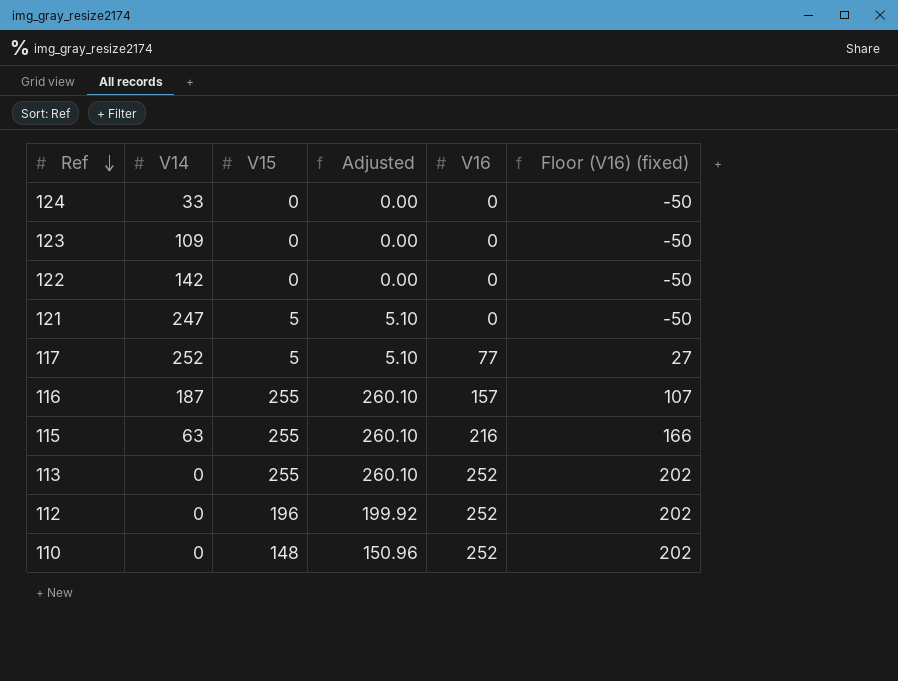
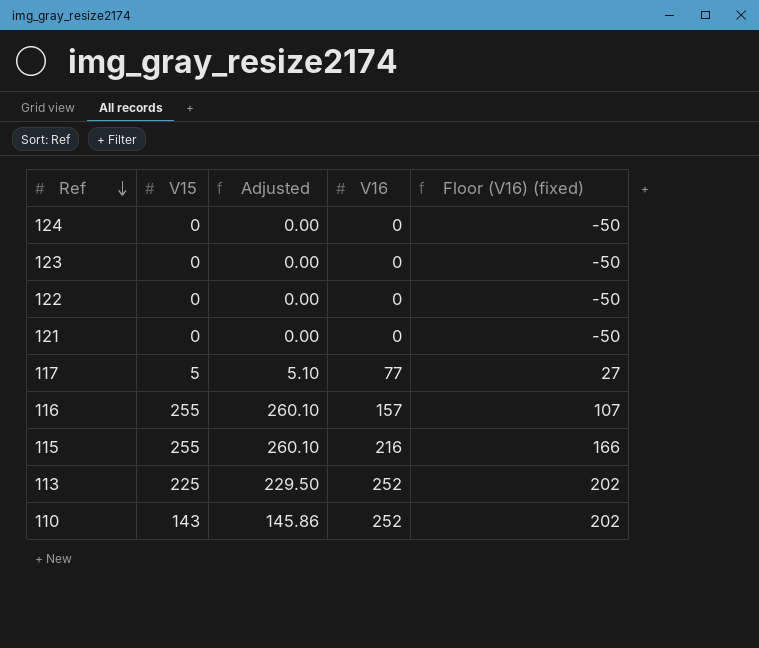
column V14 | position: 2 -> none
row 112: 0 | 196 | 199.92 | 252 | 202 -> none
121 | V15: 5 -> 0
121 | Adjusted: 5.10 -> 0.00
113 | V15: 255 -> 225
113 | Adjusted: 260.10 -> 229.50
110 | V15: 148 -> 143
110 | Adjusted: 150.96 -> 145.86

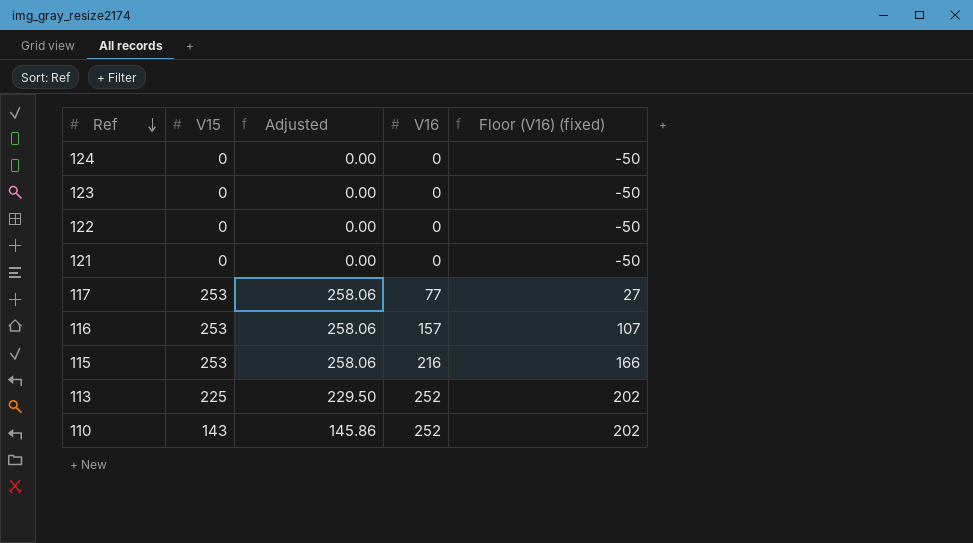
117 | V15: 5 -> 253
117 | Adjusted: 5.10 -> 258.06
116 | V15: 255 -> 253
116 | Adjusted: 260.10 -> 258.06
115 | V15: 255 -> 253
115 | Adjusted: 260.10 -> 258.06

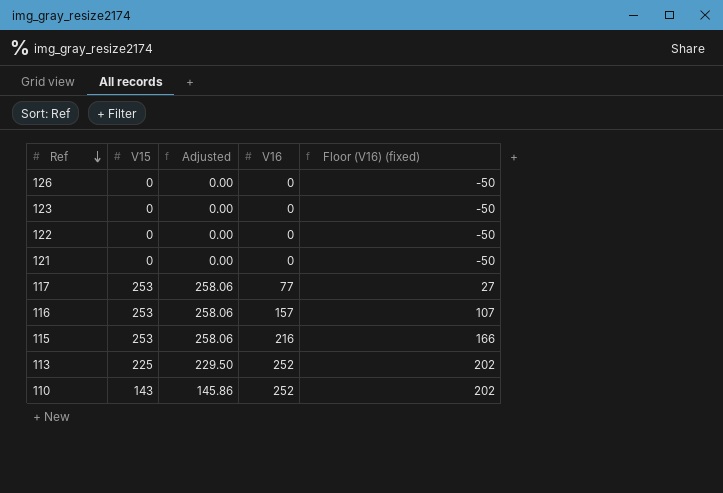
row 124: 0 | 0.00 | 0 | -50 -> none
row 126: none -> 0 | 0.00 | 0 | -50

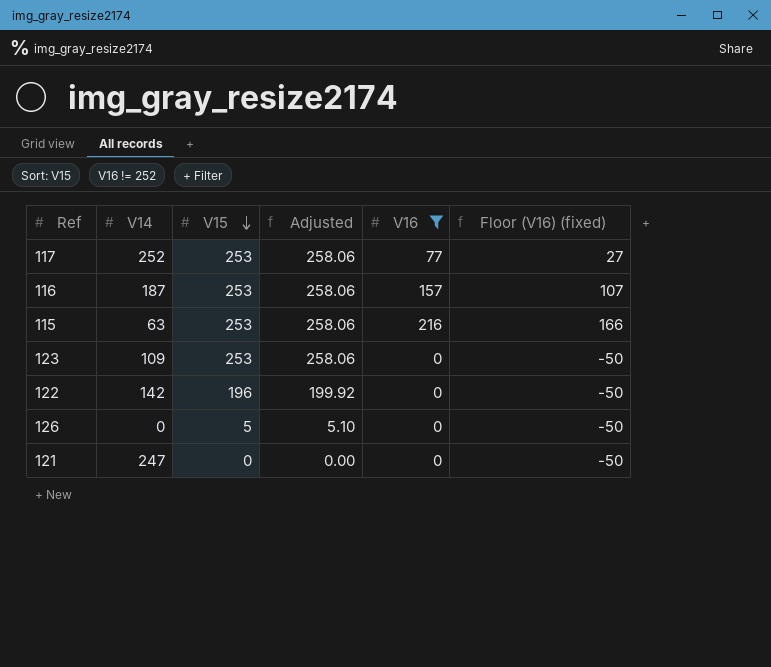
filter: none -> V16 != 252
row order: Ref descending -> V15 descending
column V14 | position: none -> 2
123 | V15: 0 -> 253
123 | Adjusted: 0.00 -> 258.06
122 | V15: 0 -> 196
122 | Adjusted: 0.00 -> 199.92
126 | V15: 0 -> 5
126 | Adjusted: 0.00 -> 5.10

